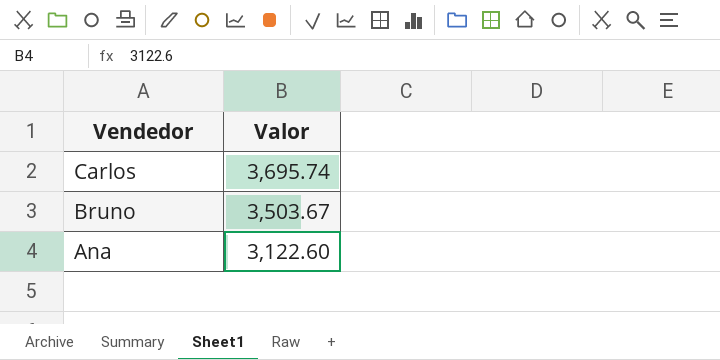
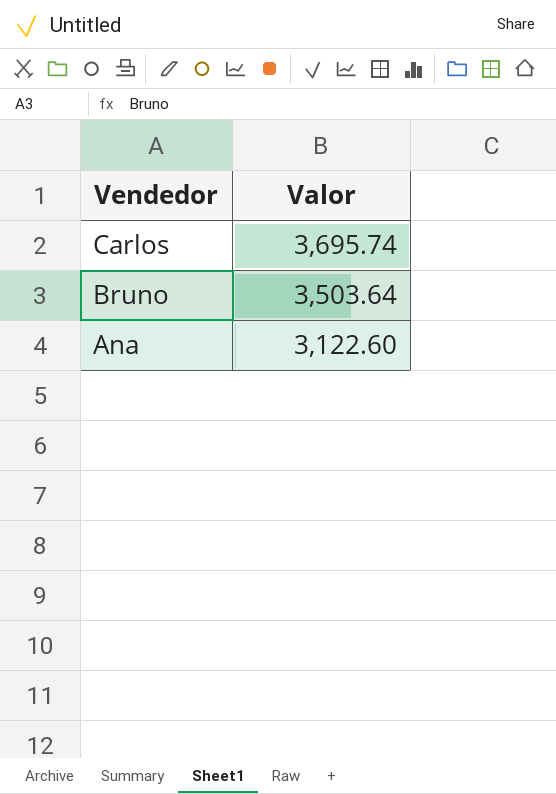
Bruno | Valor: 3,503.67 -> 3,503.64

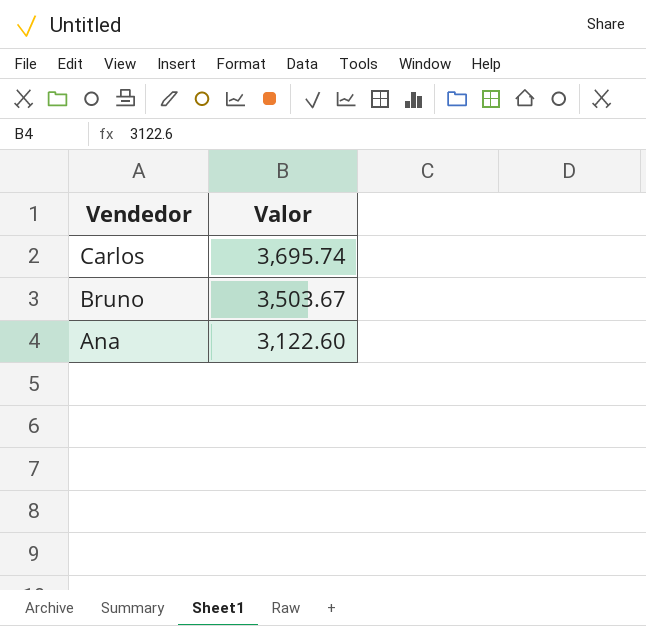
Bruno | Valor: 3,503.64 -> 3,503.67

